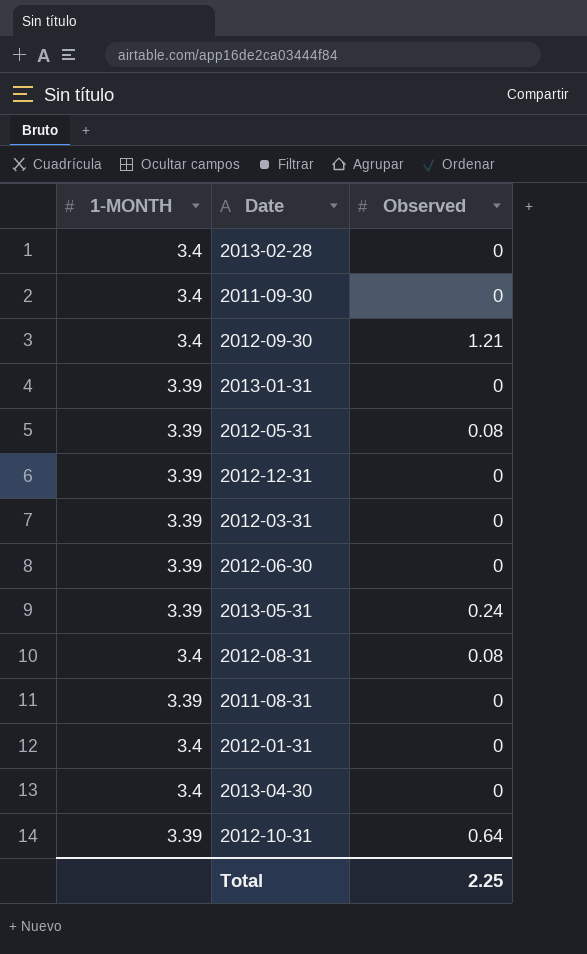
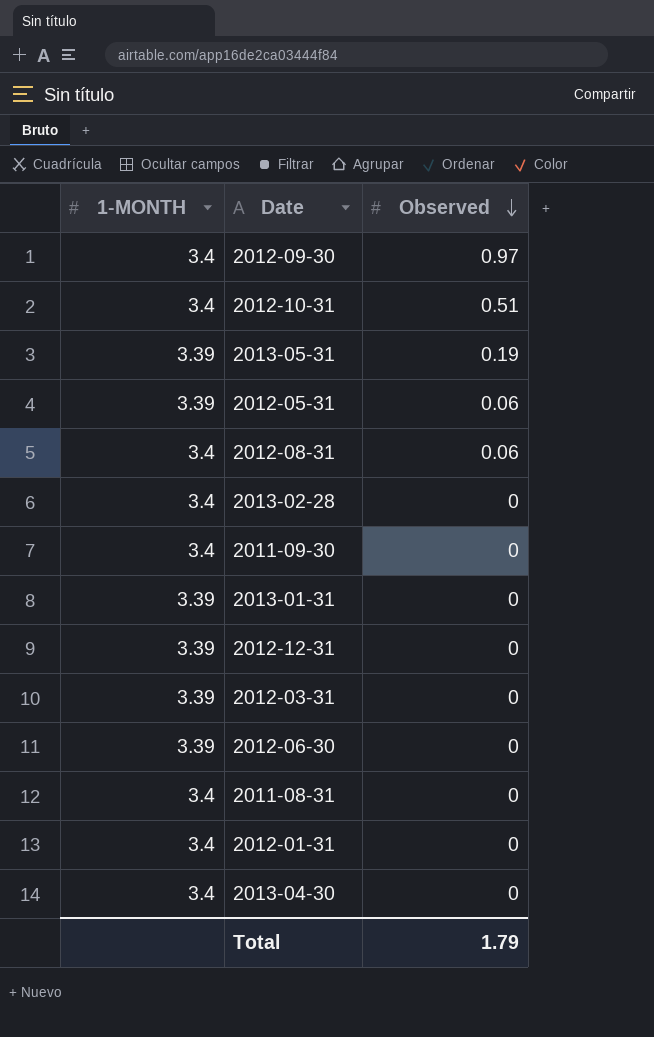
row order: none -> Observed descending
2012-09-30 | Observed: 1.21 -> 0.97
2012-10-31 | 1-MONTH: 3.39 -> 3.4
2012-10-31 | Observed: 0.64 -> 0.51
2013-05-31 | Observed: 0.24 -> 0.19
2012-05-31 | Observed: 0.08 -> 0.06
2012-08-31 | Observed: 0.08 -> 0.06
2011-08-31 | 1-MONTH: 3.39 -> 3.4
Total | Observed: 2.25 -> 1.79

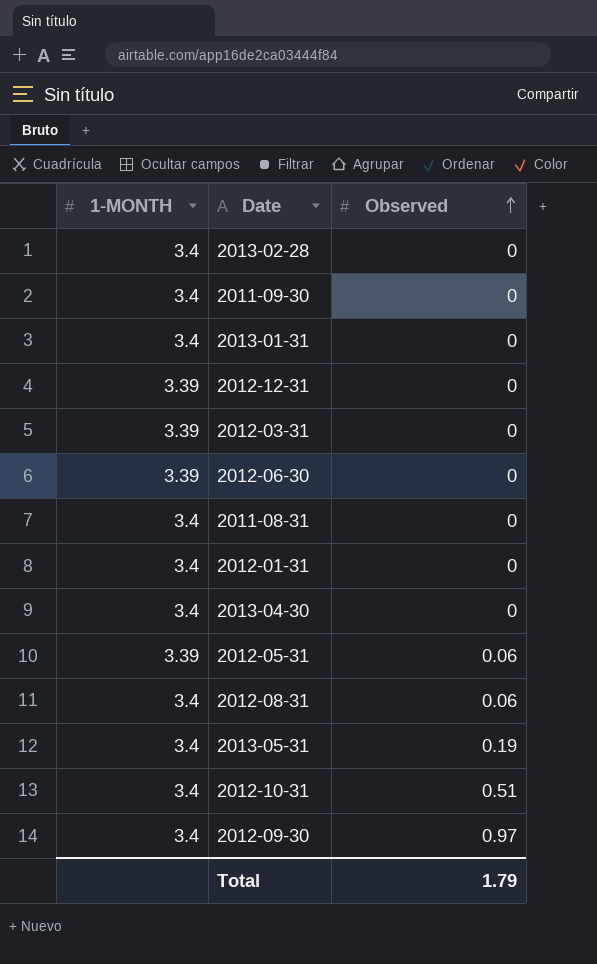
row order: Observed descending -> Observed ascending
2013-01-31 | 1-MONTH: 3.39 -> 3.4
2013-05-31 | 1-MONTH: 3.39 -> 3.4

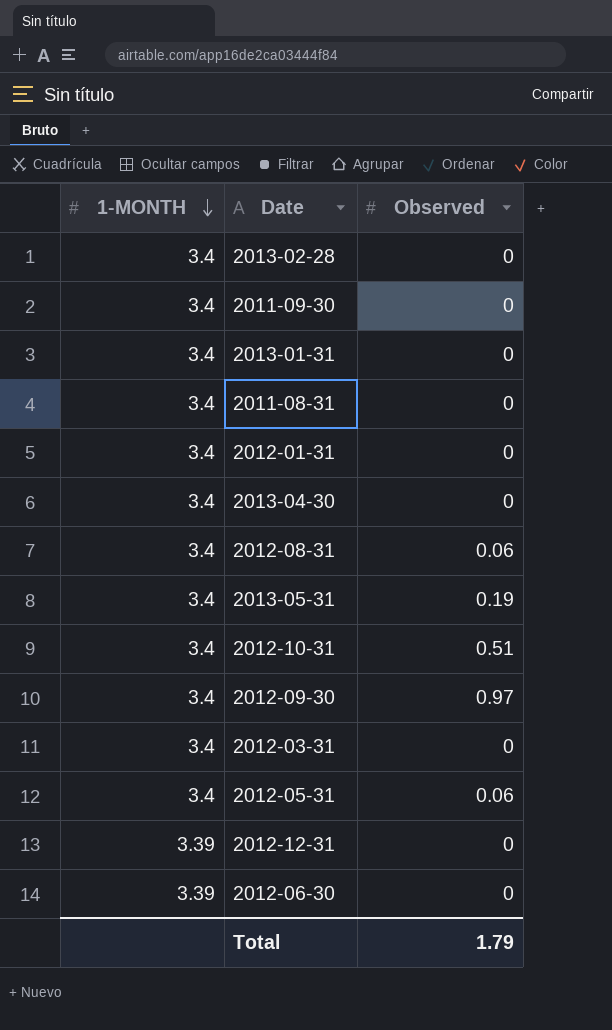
row order: Observed ascending -> 1-MONTH descending
2012-03-31 | 1-MONTH: 3.39 -> 3.4
2012-05-31 | 1-MONTH: 3.39 -> 3.4

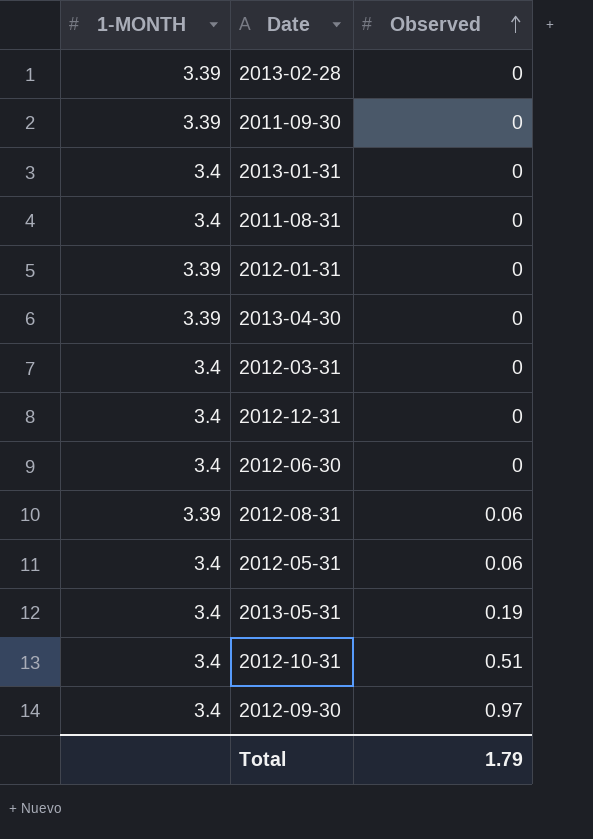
row order: 1-MONTH descending -> Observed ascending
2013-02-28 | 1-MONTH: 3.4 -> 3.39
2011-09-30 | 1-MONTH: 3.4 -> 3.39
2012-01-31 | 1-MONTH: 3.4 -> 3.39
2013-04-30 | 1-MONTH: 3.4 -> 3.39
2012-12-31 | 1-MONTH: 3.39 -> 3.4
2012-06-30 | 1-MONTH: 3.39 -> 3.4
2012-08-31 | 1-MONTH: 3.4 -> 3.39

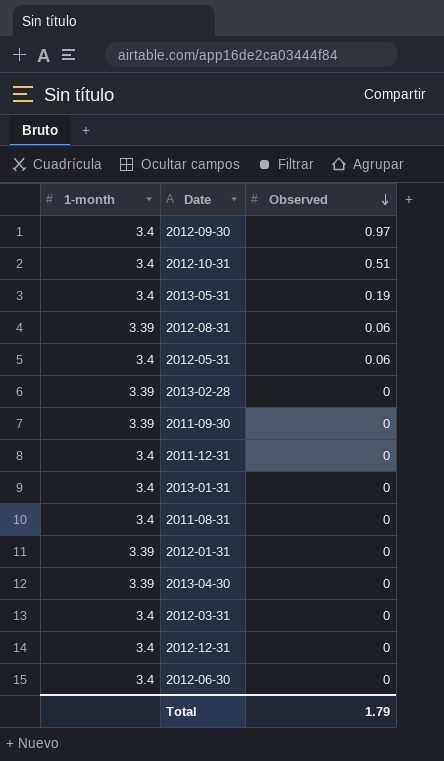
row order: Observed ascending -> Observed descending
column name: 1-MONTH -> 1-month
row 2011-12-31: none -> 3.4 | 0

